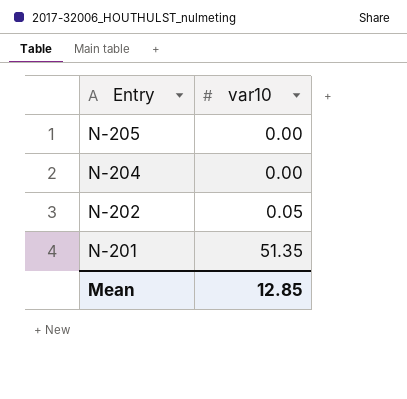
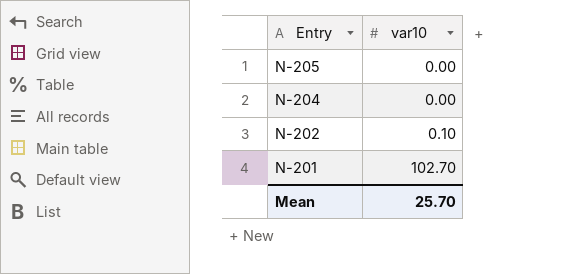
N-202 | var10: 0.05 -> 0.10
N-201 | var10: 51.35 -> 102.70
Mean | var10: 12.85 -> 25.70

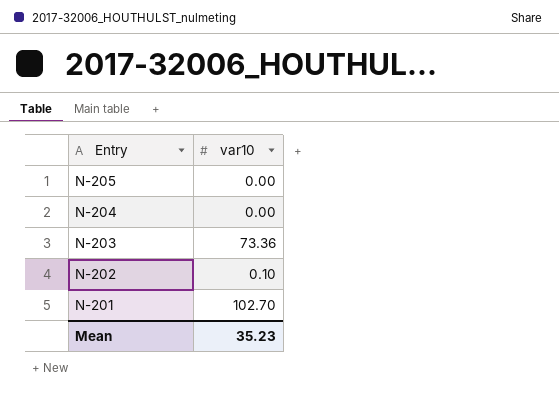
row N-203: none -> 73.36
Mean | var10: 25.70 -> 35.23

